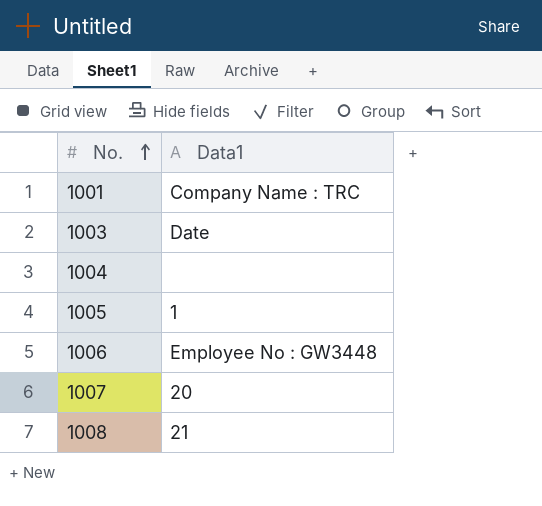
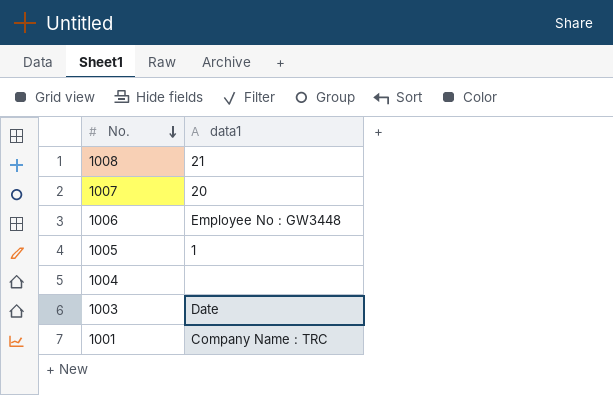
row order: No. ascending -> No. descending
column name: Data1 -> data1

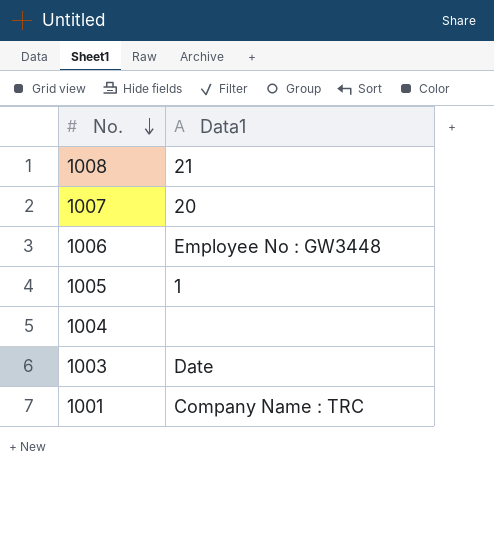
column name: data1 -> Data1

